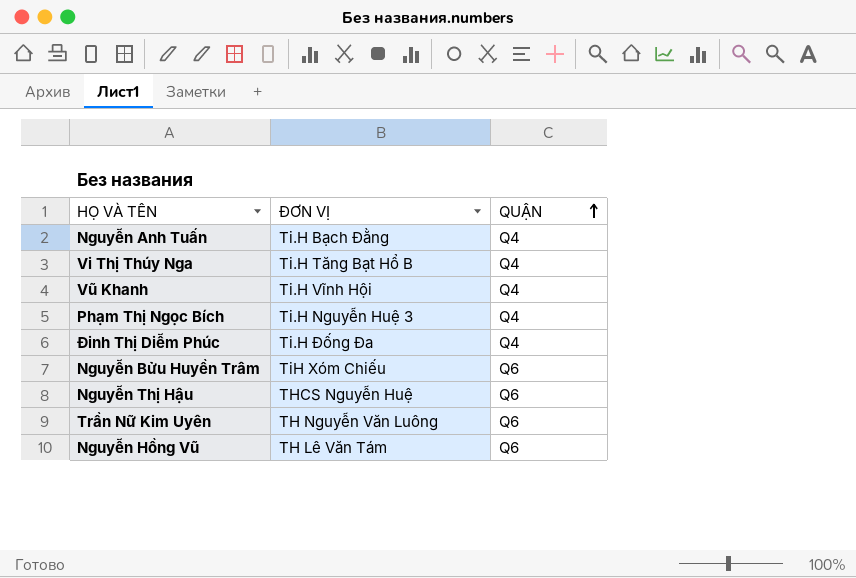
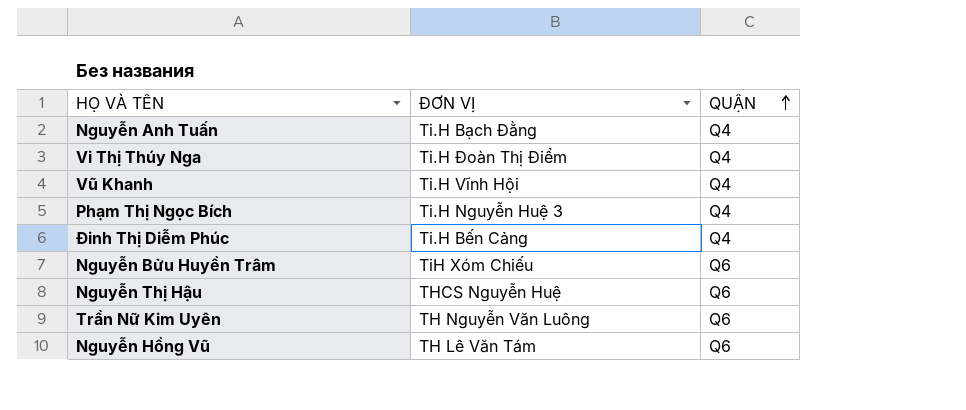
Vi Thị Thúy Nga | ĐƠN VỊ: Ti.H Tăng Bạt Hổ B -> Ti.H Đoàn Thị Điểm
Đinh Thị Diễm Phúc | ĐƠN VỊ: Ti.H Đống Đa -> Ti.H Bến Cảng

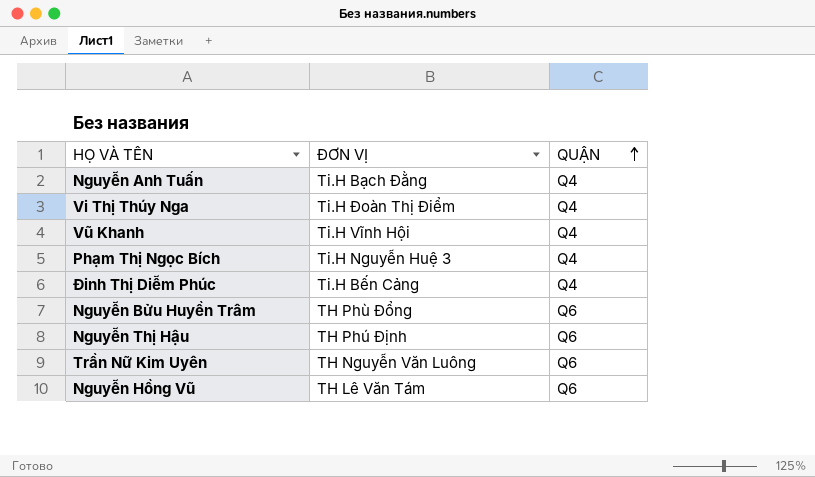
Nguyễn Bửu Huyền Trâm | ĐƠN VỊ: TiH Xóm Chiếu -> TH Phù Đổng
Nguyễn Thị Hậu | ĐƠN VỊ: THCS Nguyễn Huệ -> TH Phú Định

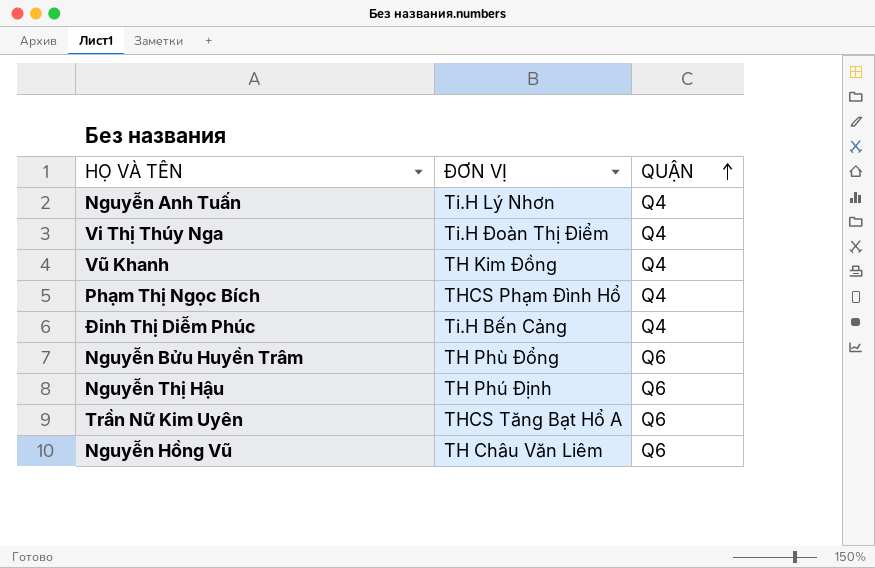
Nguyễn Anh Tuấn | ĐƠN VỊ: Ti.H Bạch Đằng -> Ti.H Lý Nhơn
Vũ Khanh | ĐƠN VỊ: Ti.H Vĩnh Hội -> TH Kim Đồng
Phạm Thị Ngọc Bích | ĐƠN VỊ: Ti.H Nguyễn Huệ 3 -> THCS Phạm Đình Hổ
Trần Nữ Kim Uyên | ĐƠN VỊ: TH Nguyễn Văn Luông -> THCS Tăng Bạt Hổ A
Nguyễn Hồng Vũ | ĐƠN VỊ: TH Lê Văn Tám -> TH Châu Văn Liêm

